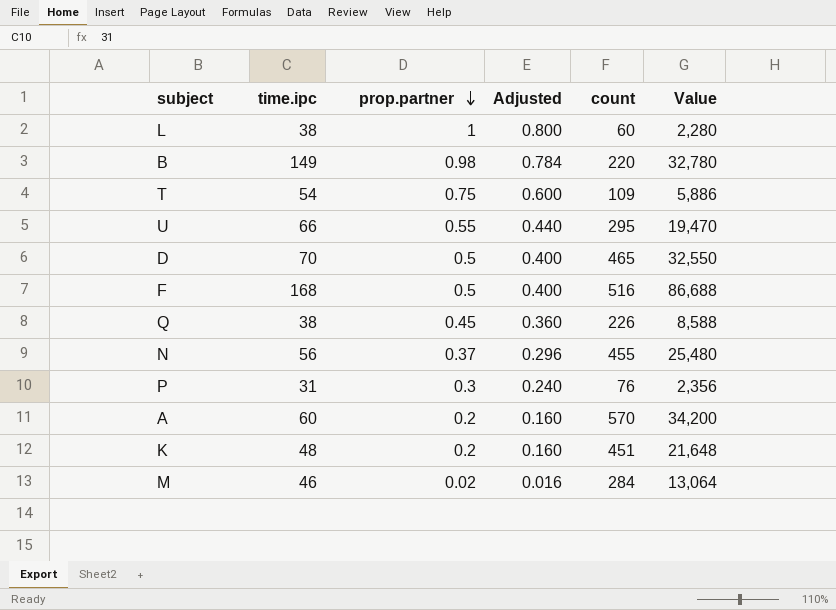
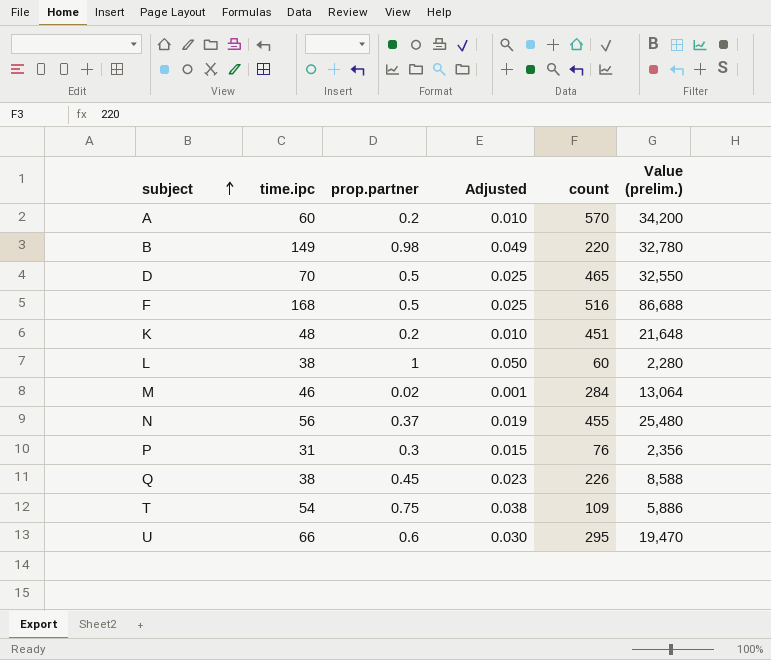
row order: prop.partner descending -> subject ascending
column Adjusted | formula: [prop.partner] * 0.8 -> [prop.partner] * 0.05
column name: Value -> Value (prelim.)
U | prop.partner: 0.55 -> 0.6

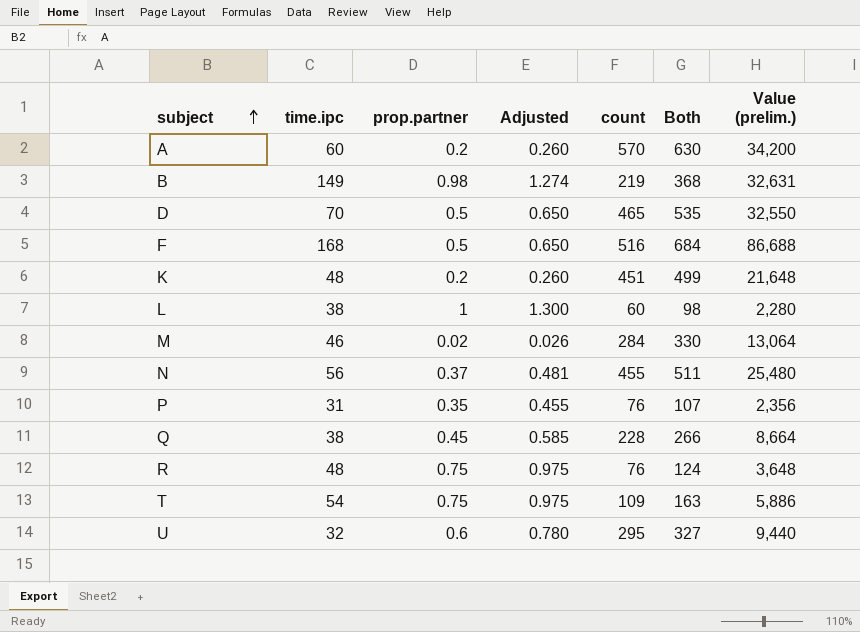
column Adjusted | formula: [prop.partner] * 0.05 -> [prop.partner] * 1.3
column Both | formula: none -> [time.ipc] + [count]
B | count: 220 -> 219
B | Value (prelim.): 32,780 -> 32,631
P | prop.partner: 0.3 -> 0.35
Q | count: 226 -> 228
Q | Value (prelim.): 8,588 -> 8,664
row R: none -> 48 | 0.75 | 0.975 | 76 | 124 | 3,648
U | time.ipc: 66 -> 32
U | Value (prelim.): 19,470 -> 9,440

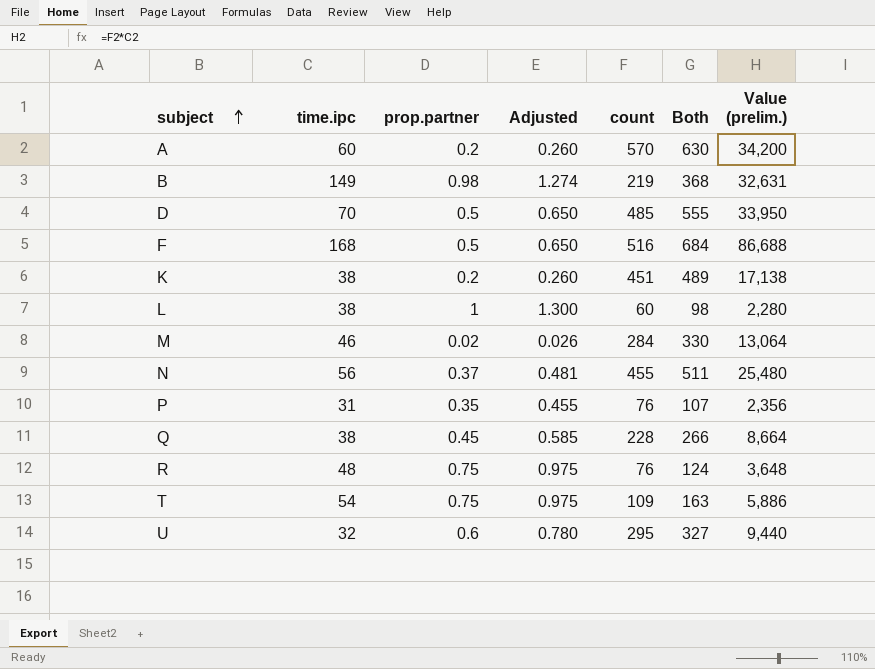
D | count: 465 -> 485
D | Both: 535 -> 555
D | Value (prelim.): 32,550 -> 33,950
K | time.ipc: 48 -> 38
K | Both: 499 -> 489
K | Value (prelim.): 21,648 -> 17,138

